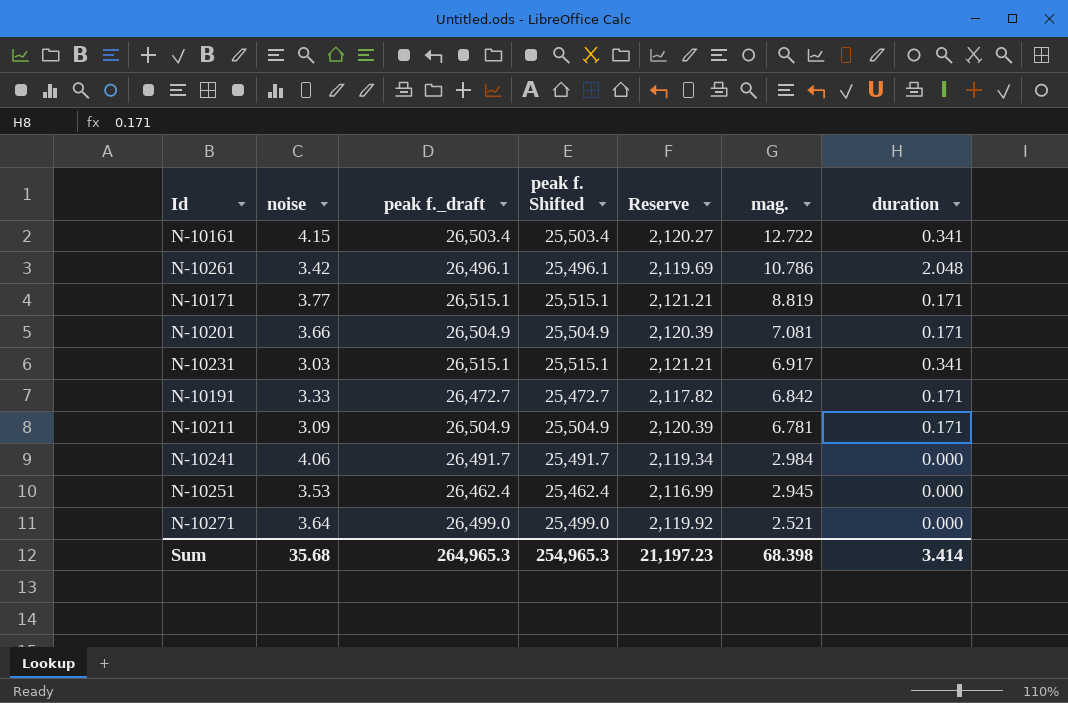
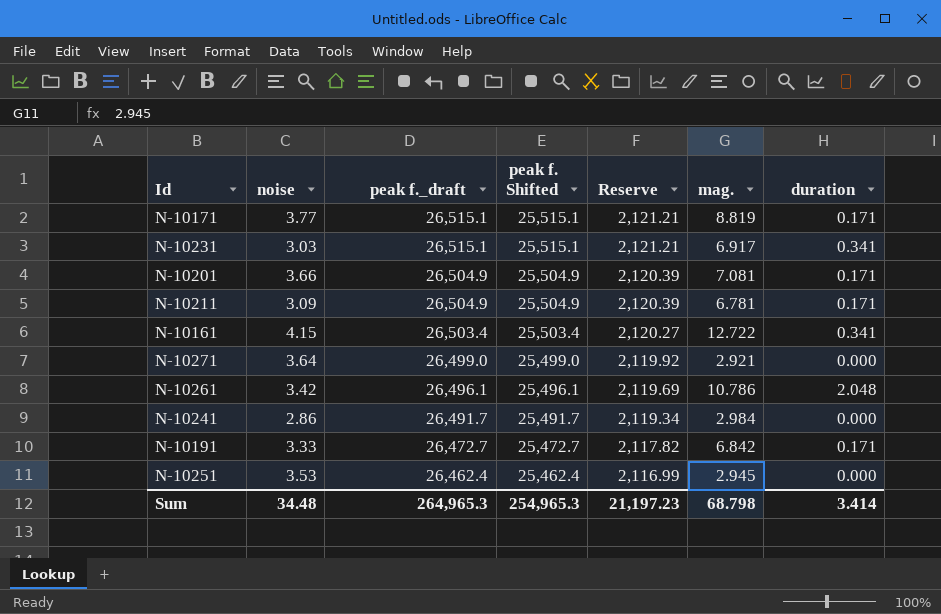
row order: mag. descending -> peak f._draft descending
N-10271 | mag.: 2.521 -> 2.921
N-10241 | noise: 4.06 -> 2.86
Sum | noise: 35.68 -> 34.48
Sum | mag.: 68.398 -> 68.798

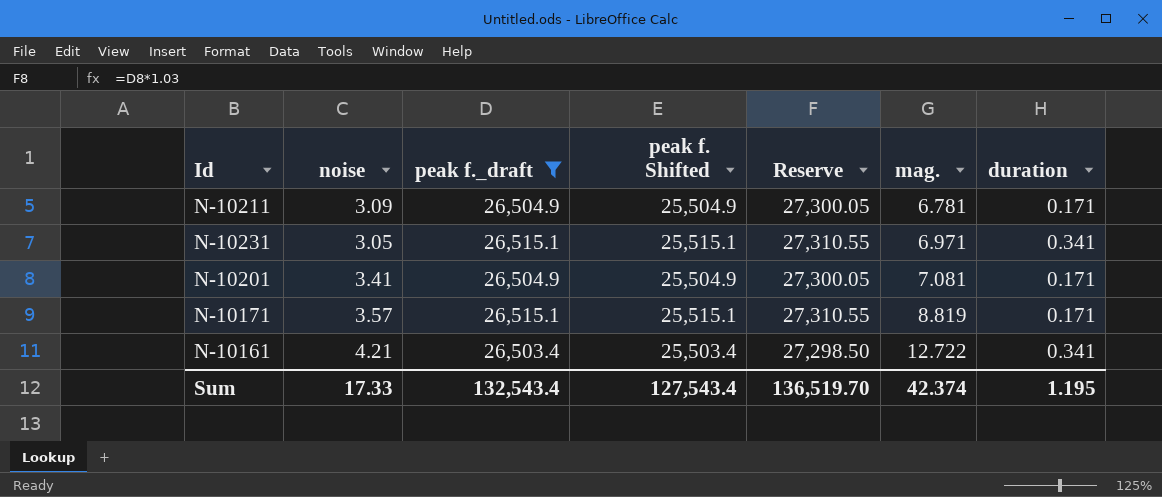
filter: none -> peak f._draft >= 26,503.4
row order: peak f._draft descending -> mag. ascending
column Reserve | formula: [peak f._draft] * 0.08 -> [peak f._draft] * 1.03
N-10231 | noise: 3.03 -> 3.05
N-10231 | mag.: 6.917 -> 6.971
N-10201 | noise: 3.66 -> 3.41
N-10171 | noise: 3.77 -> 3.57
N-10161 | noise: 4.15 -> 4.21
Sum | noise: 34.48 -> 17.33
Sum | peak f._draft: 264,965.3 -> 132,543.4
Sum | peak f. Shifted: 254,965.3 -> 127,543.4
Sum | Reserve: 21,197.23 -> 136,519.70
Sum | mag.: 68.798 -> 42.374
Sum | duration: 3.414 -> 1.195

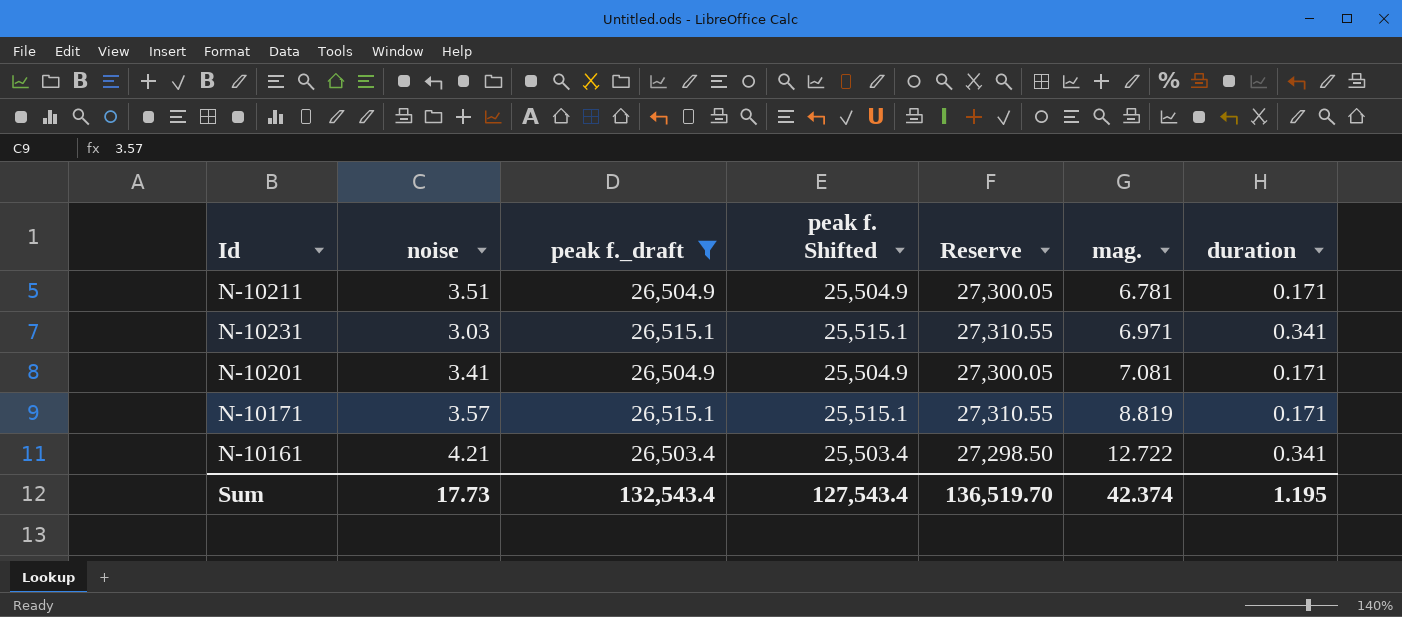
N-10211 | noise: 3.09 -> 3.51
N-10231 | noise: 3.05 -> 3.03
Sum | noise: 17.33 -> 17.73

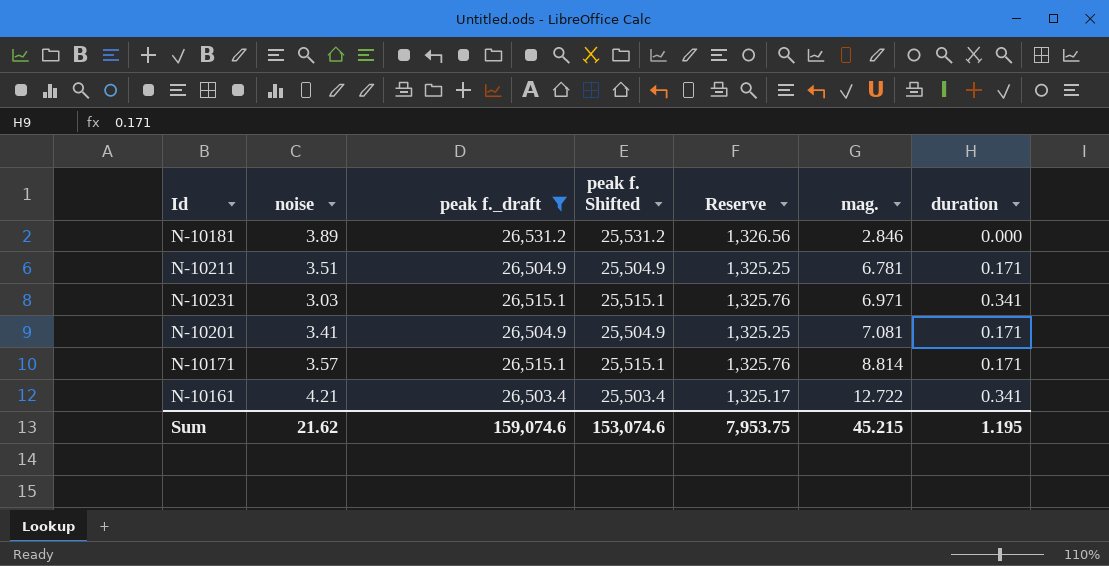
column Reserve | formula: [peak f._draft] * 1.03 -> [peak f._draft] * 0.05
row N-10181: none -> 3.89 | 26,531.2 | 25,531.2 | 1,326.56 | 2.846 | 0.000
N-10171 | mag.: 8.819 -> 8.814
Sum | noise: 17.73 -> 21.62
Sum | peak f._draft: 132,543.4 -> 159,074.6
Sum | peak f. Shifted: 127,543.4 -> 153,074.6
Sum | Reserve: 136,519.70 -> 7,953.75
Sum | mag.: 42.374 -> 45.215

